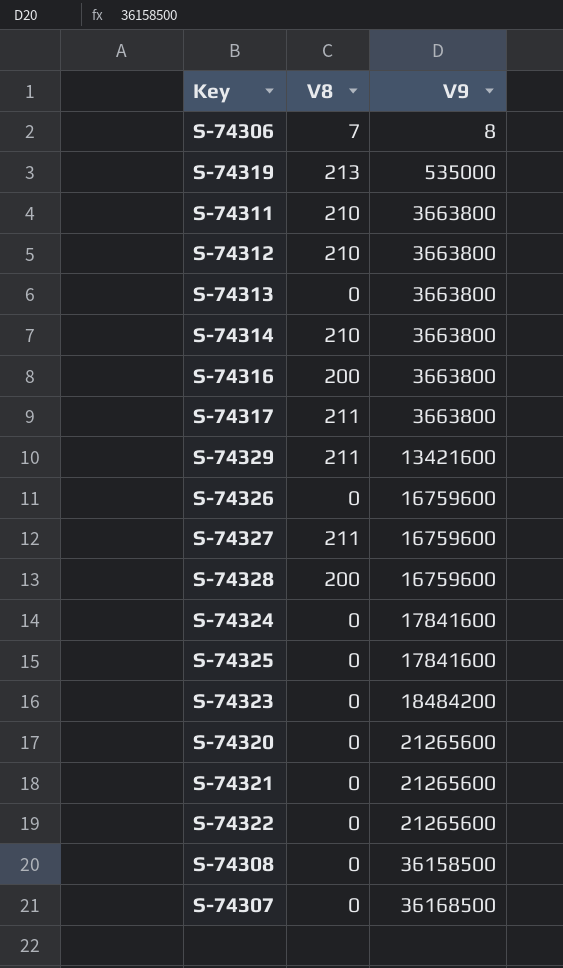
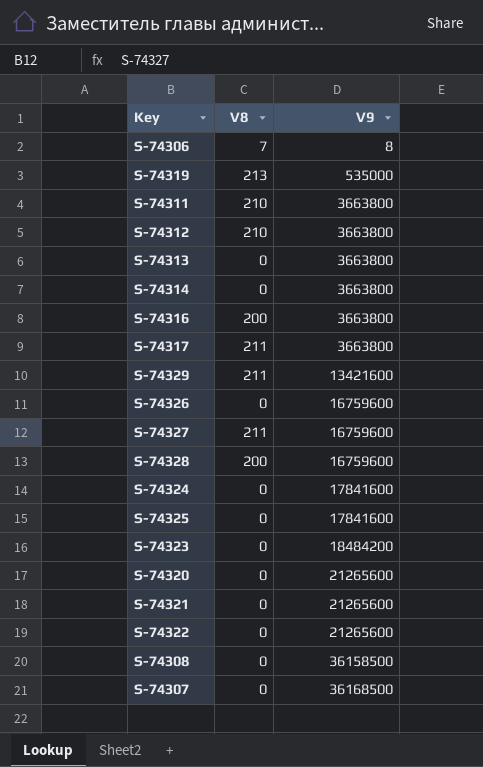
S-74314 | V8: 210 -> 0

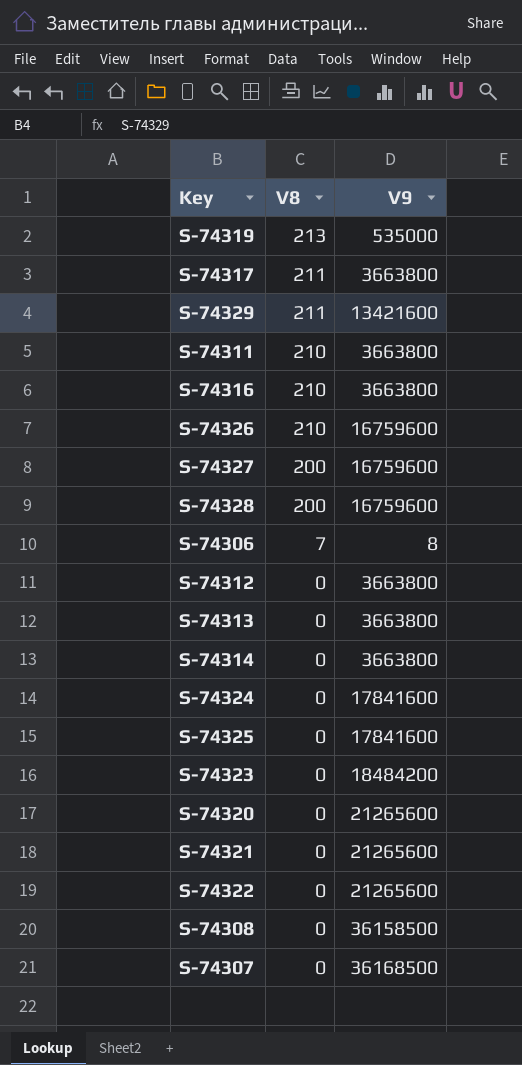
row order: V9 ascending -> V8 descending
S-74316 | V8: 200 -> 210
S-74326 | V8: 0 -> 210
S-74327 | V8: 211 -> 200
S-74312 | V8: 210 -> 0

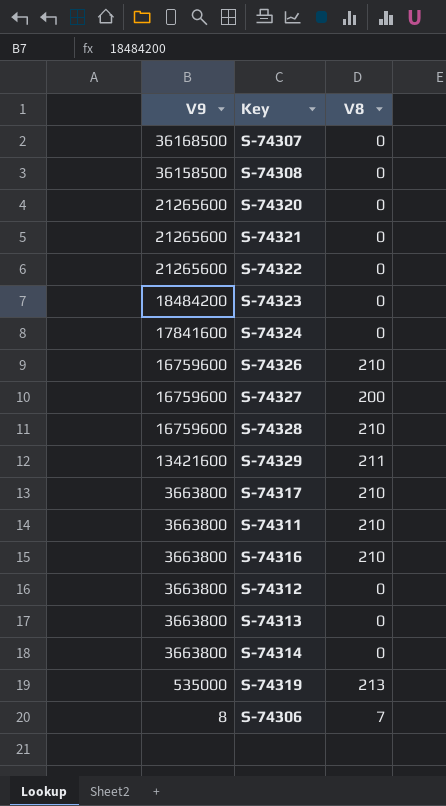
row order: V8 descending -> V9 descending
column V9 | position: 3 -> 1
row S-74325: 0 | 17841600 -> none
S-74328 | V8: 200 -> 210
S-74317 | V8: 211 -> 210

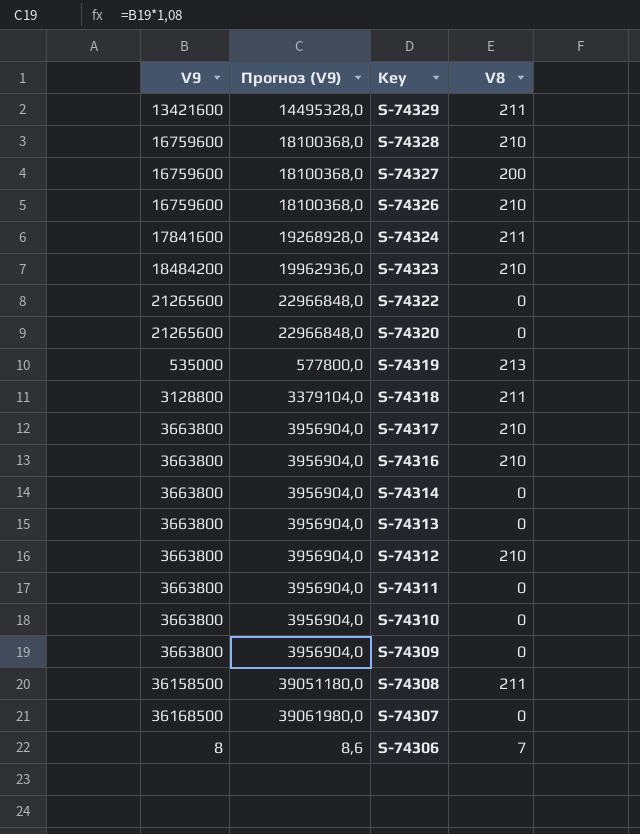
row order: V9 descending -> Key descending
column Прогноз (V9) | formula: none -> [V9] * 1,08
row S-74321: 21265600 | 0 -> none
S-74324 | V8: 0 -> 211
S-74323 | V8: 0 -> 210
row S-74318: none -> 3128800 | 3379104,0 | 211
S-74312 | V8: 0 -> 210
S-74311 | V8: 210 -> 0
row S-74310: none -> 3663800 | 3956904,0 | 0
row S-74309: none -> 3663800 | 3956904,0 | 0
S-74308 | V8: 0 -> 211

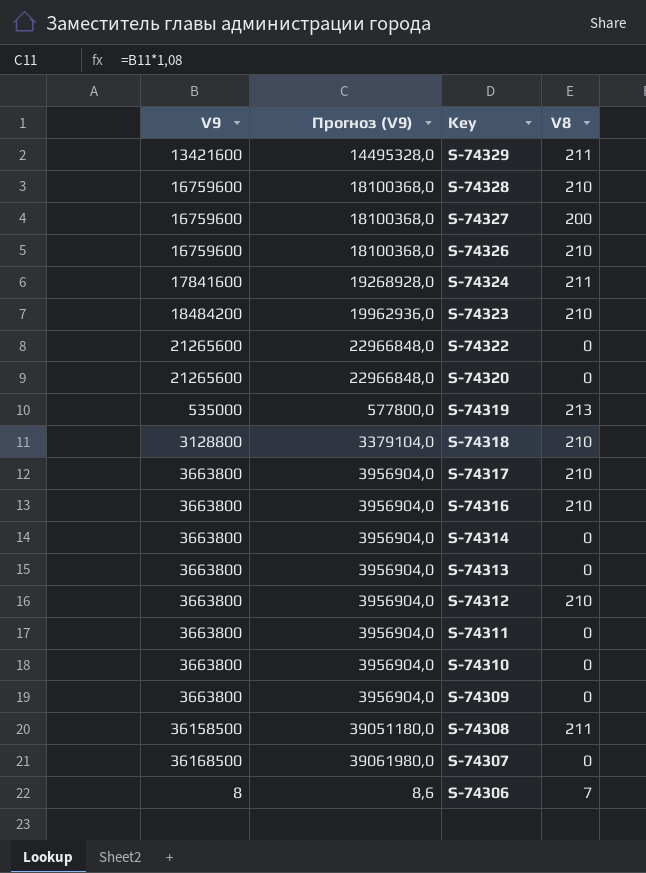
S-74318 | V8: 211 -> 210

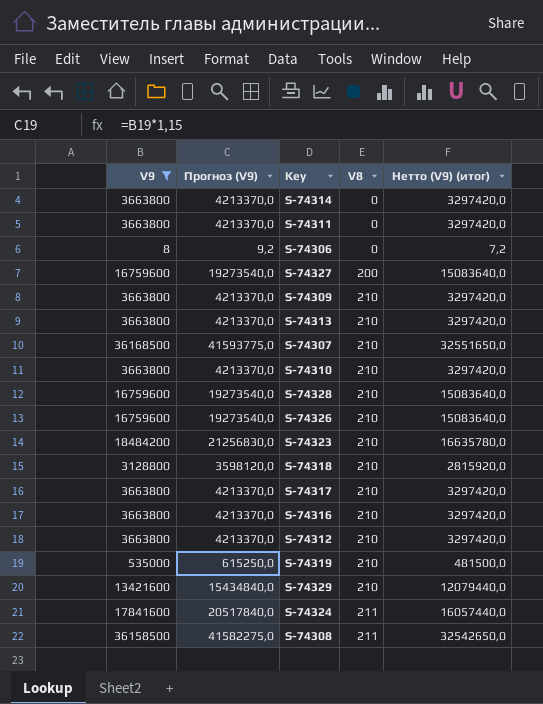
filter: none -> V9 != 21265600
row order: Key descending -> V8 ascending
column Прогноз (V9) | formula: [V9] * 1,08 -> [V9] * 1,15
column Нетто (V9) (итог) | formula: none -> [V9] * 0,9
S-74306 | V8: 7 -> 0
S-74309 | V8: 0 -> 210
S-74313 | V8: 0 -> 210
S-74307 | V8: 0 -> 210
S-74310 | V8: 0 -> 210
S-74319 | V8: 213 -> 210
S-74329 | V8: 211 -> 210

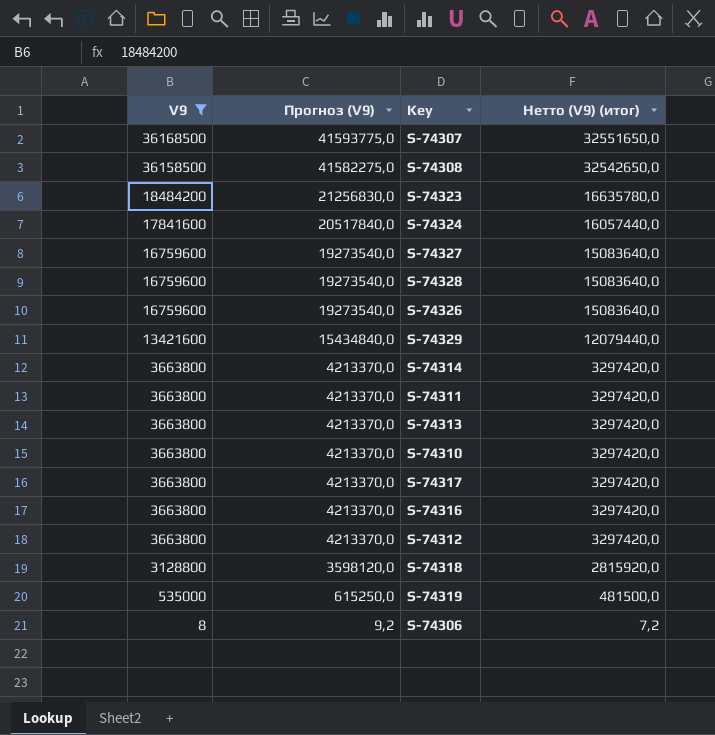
row order: V8 ascending -> V9 descending
column V8 | position: 4 -> none
row S-74309: 3663800 | 4213370,0 | 210 | 3297420,0 -> none

